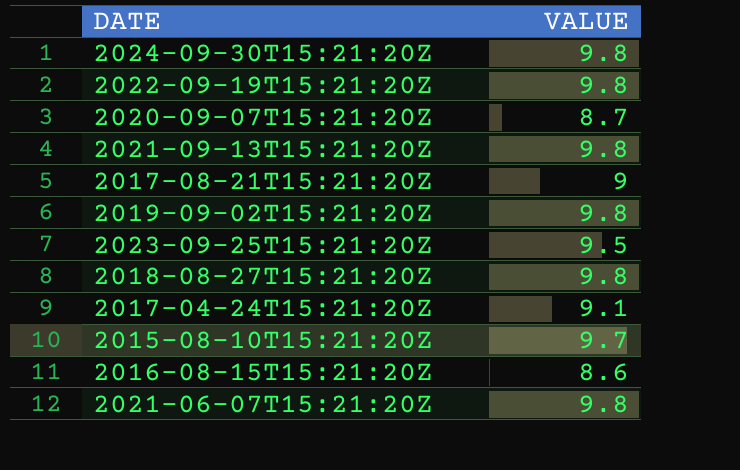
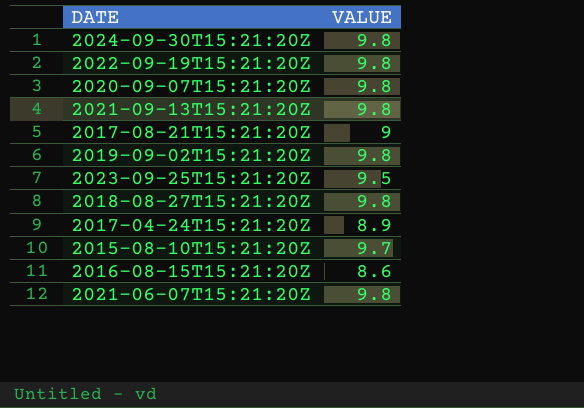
2020-09-07T15:21:20Z | VALUE: 8.7 -> 9.8
2017-04-24T15:21:20Z | VALUE: 9.1 -> 8.9

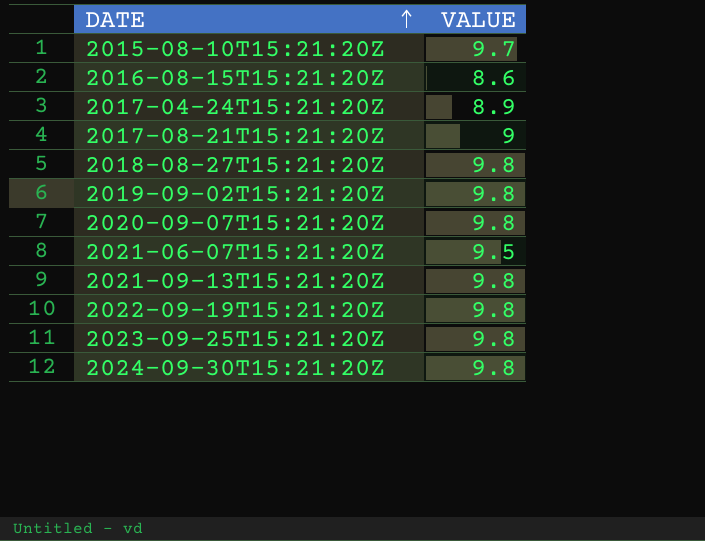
row order: none -> DATE ascending
2021-06-07T15:21:20Z | VALUE: 9.8 -> 9.5
2023-09-25T15:21:20Z | VALUE: 9.5 -> 9.8

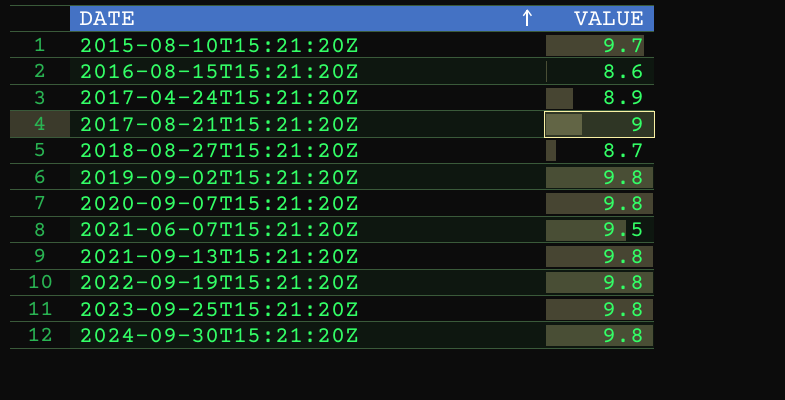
2018-08-27T15:21:20Z | VALUE: 9.8 -> 8.7

